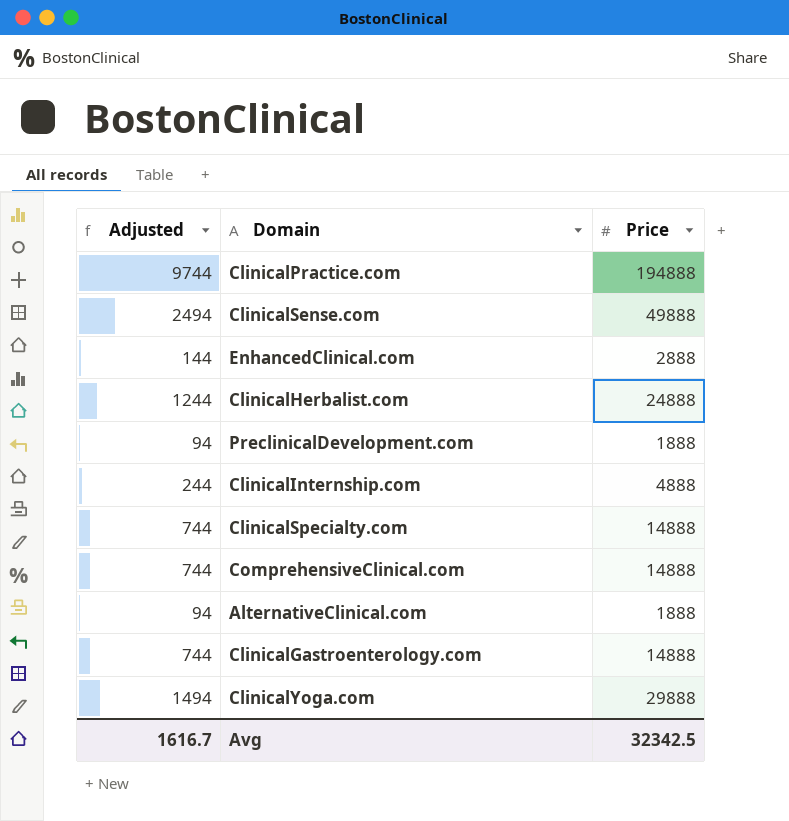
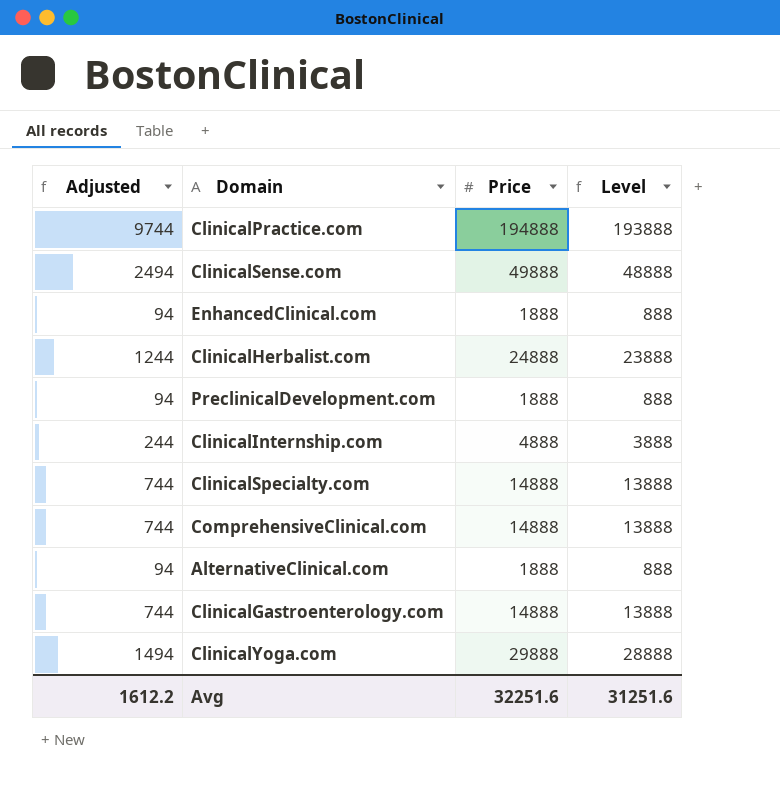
column Level | formula: none -> [Price] - 1000
EnhancedClinical.com | Adjusted: 144 -> 94
EnhancedClinical.com | Price: 2888 -> 1888
Avg | Adjusted: 1616.7 -> 1612.2
Avg | Price: 32342.5 -> 32251.6

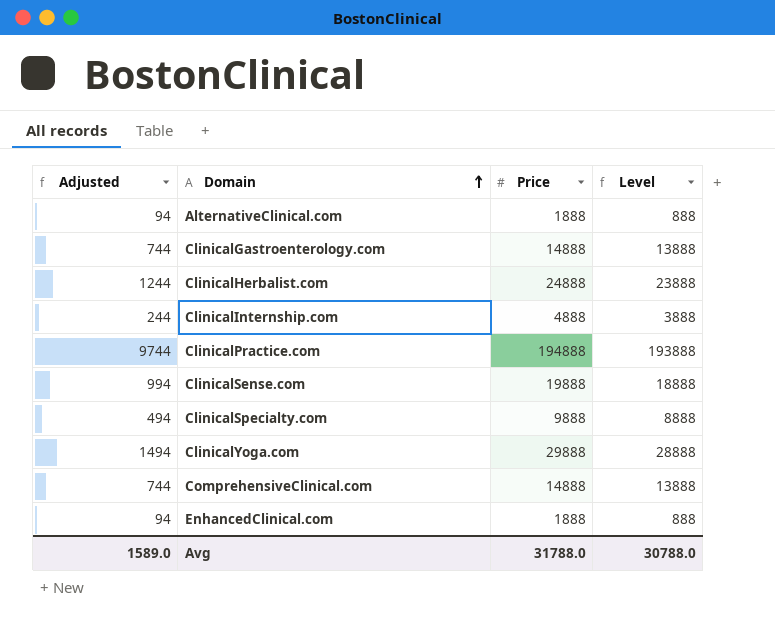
row order: none -> Domain ascending
row PreclinicalDevelopment.com: 94 | 1888 | 888 -> none
ClinicalSense.com | Adjusted: 2494 -> 994
ClinicalSense.com | Price: 49888 -> 19888
ClinicalSense.com | Level: 48888 -> 18888
ClinicalSpecialty.com | Adjusted: 744 -> 494
ClinicalSpecialty.com | Price: 14888 -> 9888
ClinicalSpecialty.com | Level: 13888 -> 8888
Avg | Adjusted: 1612.2 -> 1589.0
Avg | Price: 32251.6 -> 31788.0
Avg | Level: 31251.6 -> 30788.0

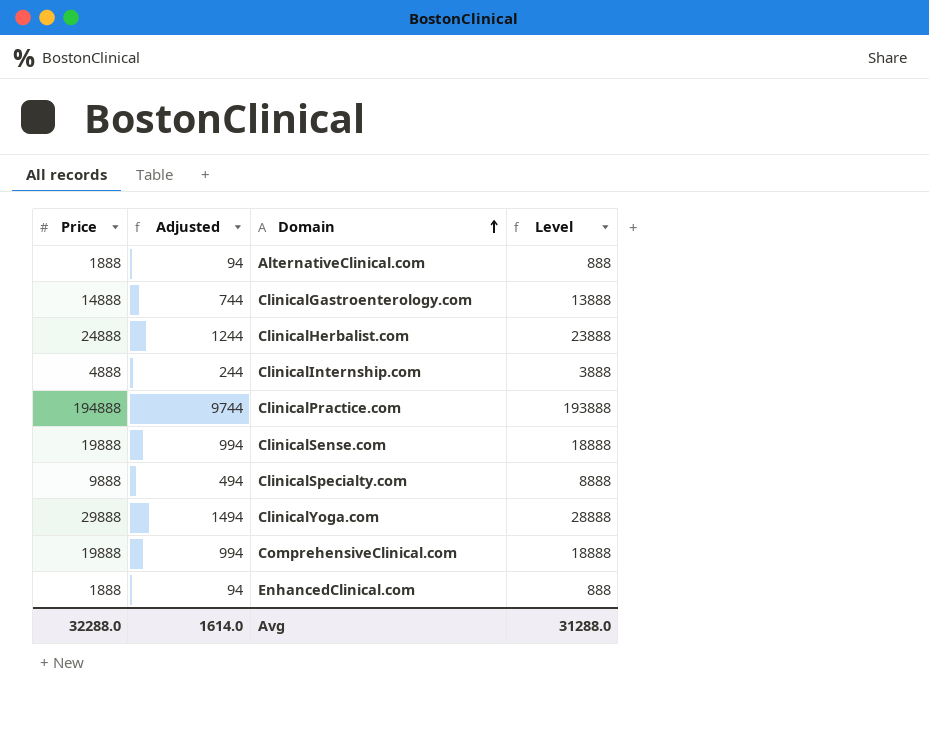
column Price | position: 3 -> 1
ComprehensiveClinical.com | Price: 14888 -> 19888
ComprehensiveClinical.com | Adjusted: 744 -> 994
ComprehensiveClinical.com | Level: 13888 -> 18888
Avg | Price: 31788.0 -> 32288.0
Avg | Adjusted: 1589.0 -> 1614.0
Avg | Level: 30788.0 -> 31288.0

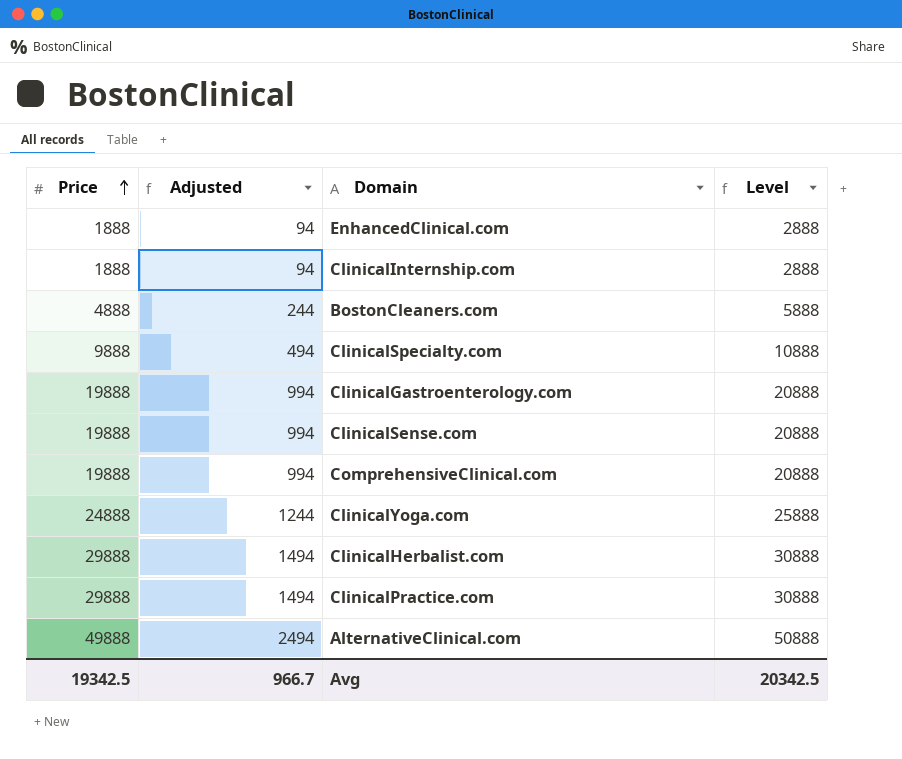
row order: Domain ascending -> Price ascending
column Level | formula: [Price] - 1000 -> [Price] + 1000
ClinicalInternship.com | Price: 4888 -> 1888
ClinicalInternship.com | Adjusted: 244 -> 94
row BostonCleaners.com: none -> 4888 | 244 | 5888
ClinicalGastroenterology.com | Price: 14888 -> 19888
ClinicalGastroenterology.com | Adjusted: 744 -> 994
ClinicalYoga.com | Price: 29888 -> 24888
ClinicalYoga.com | Adjusted: 1494 -> 1244
ClinicalHerbalist.com | Price: 24888 -> 29888
ClinicalHerbalist.com | Adjusted: 1244 -> 1494
ClinicalPractice.com | Price: 194888 -> 29888
ClinicalPractice.com | Adjusted: 9744 -> 1494
AlternativeClinical.com | Price: 1888 -> 49888
AlternativeClinical.com | Adjusted: 94 -> 2494
Avg | Price: 32288.0 -> 19342.5
Avg | Adjusted: 1614.0 -> 966.7
Avg | Level: 31288.0 -> 20342.5

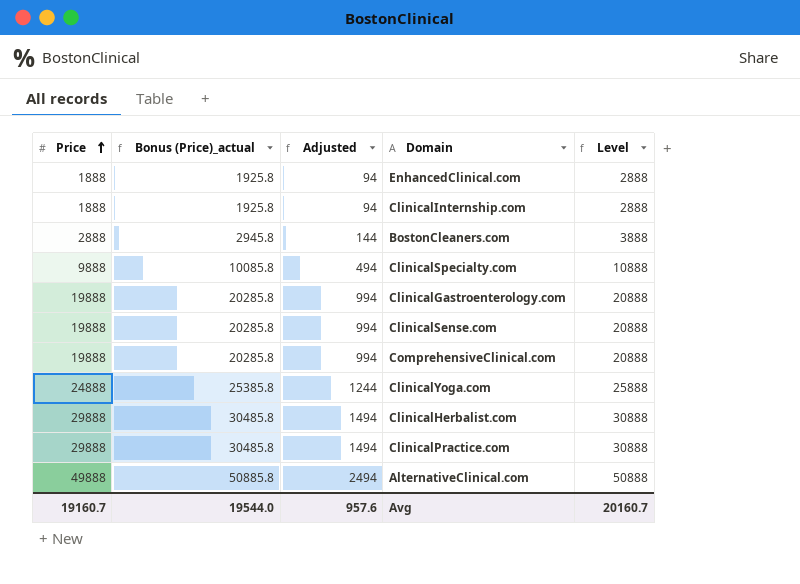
column Bonus (Price)_actual | formula: none -> [Price] * 1.02
BostonCleaners.com | Price: 4888 -> 2888
BostonCleaners.com | Adjusted: 244 -> 144
BostonCleaners.com | Level: 5888 -> 3888
Avg | Price: 19342.5 -> 19160.7
Avg | Adjusted: 966.7 -> 957.6
Avg | Level: 20342.5 -> 20160.7

